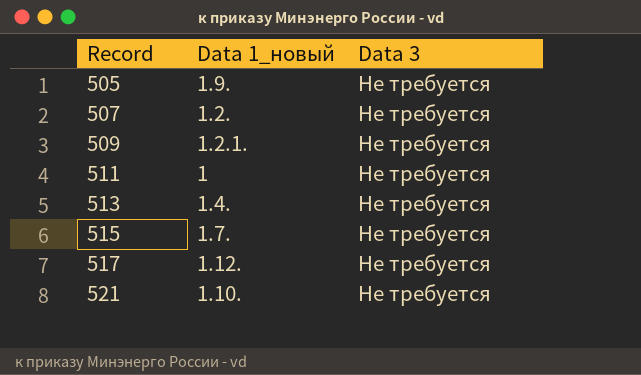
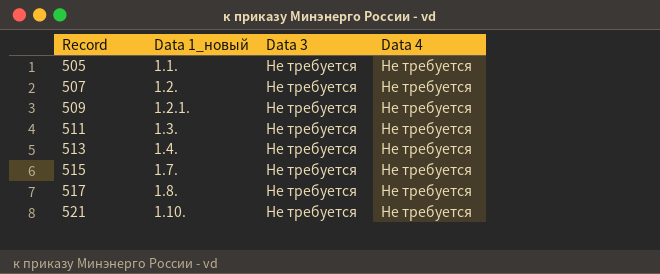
column Data 4 | position: none -> 4
505 | Data 1_новый: 1.9. -> 1.1.
511 | Data 1_новый: 1 -> 1.3.
517 | Data 1_новый: 1.12. -> 1.8.

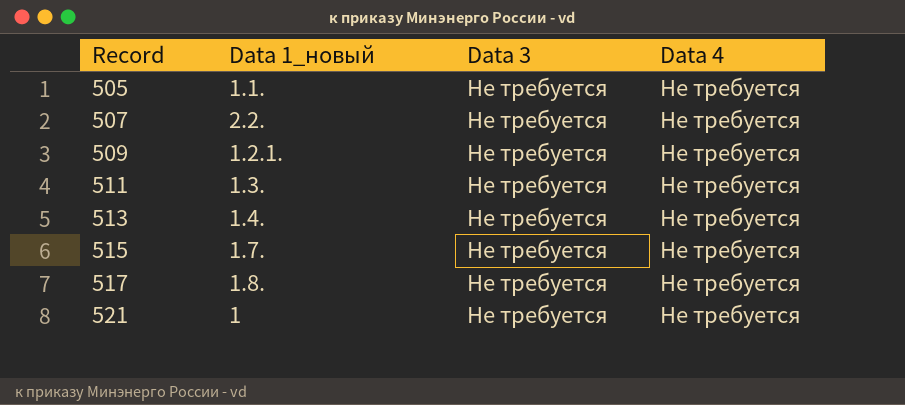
507 | Data 1_новый: 1.2. -> 2.2.
521 | Data 1_новый: 1.10. -> 1

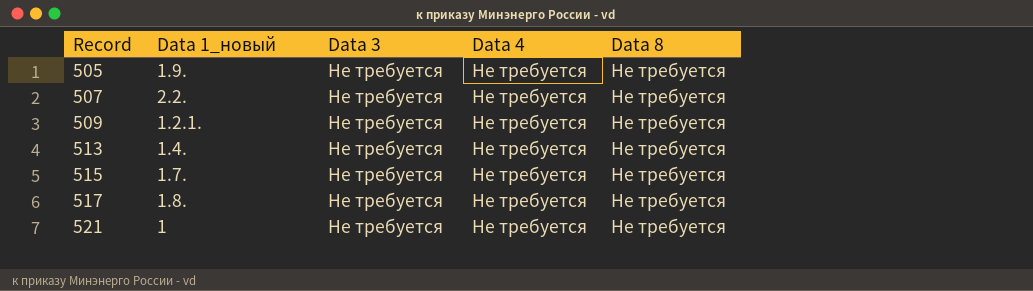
column Data 8 | position: none -> 5
row 511: 1.3. | Не требуется | Не требуется -> none
505 | Data 1_новый: 1.1. -> 1.9.

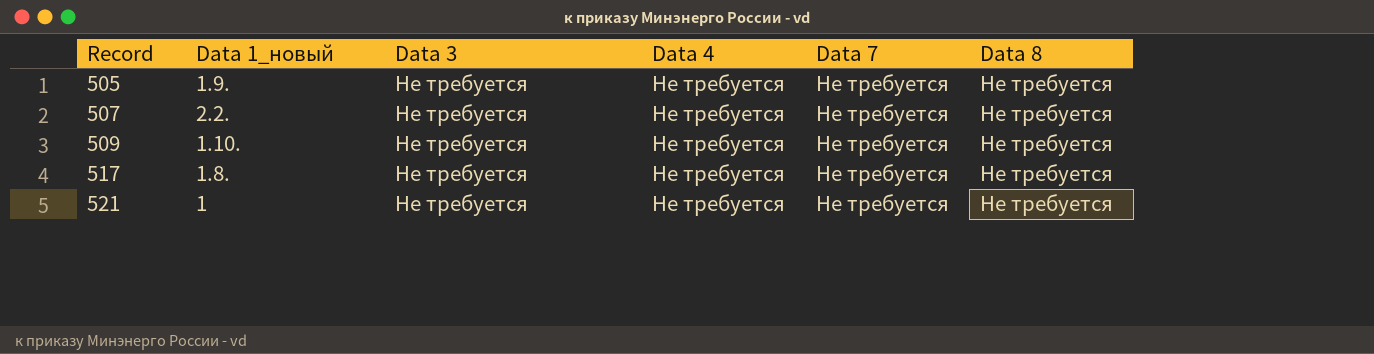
column Data 7 | position: none -> 5
row 513: 1.4. | Не требуется | Не требуется | Не требуется -> none
row 515: 1.7. | Не требуется | Не требуется | Не требуется -> none
509 | Data 1_новый: 1.2.1. -> 1.10.

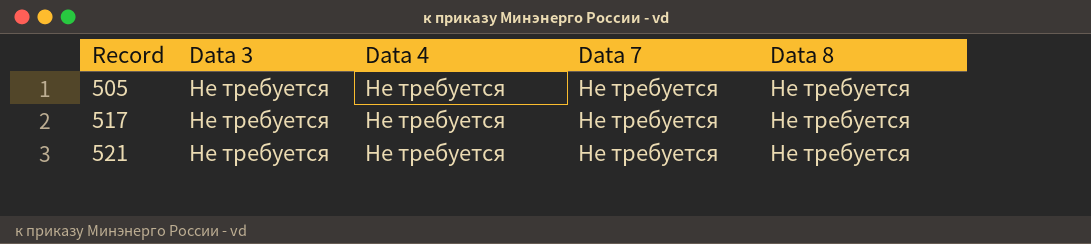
column Data 1_новый | position: 2 -> none
row 507: 2.2. | Не требуется | Не требуется | Не требуется | Не требуется -> none
row 509: 1.10. | Не требуется | Не требуется | Не требуется | Не требуется -> none

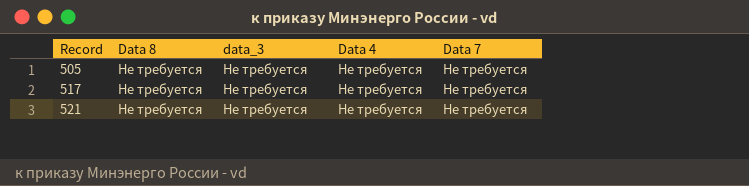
column Data 8 | position: 5 -> 2
column name: Data 3 -> data_3

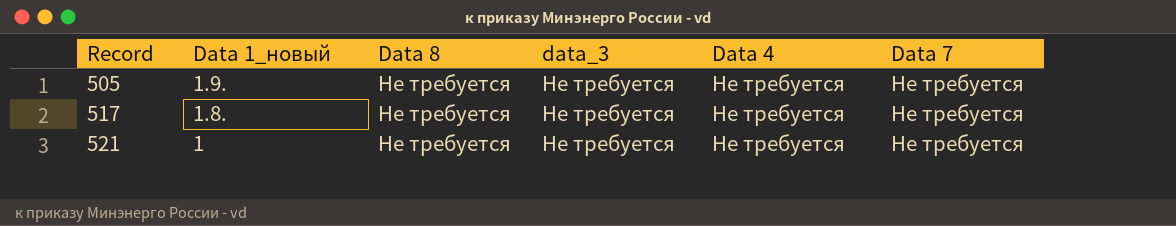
column Data 1_новый | position: none -> 2

